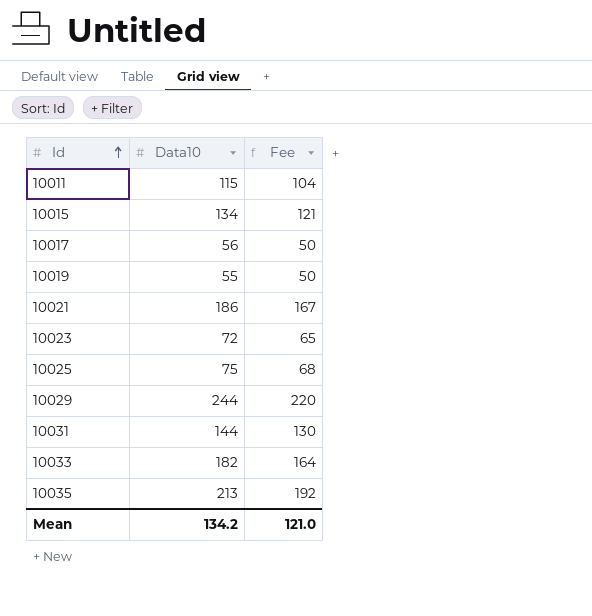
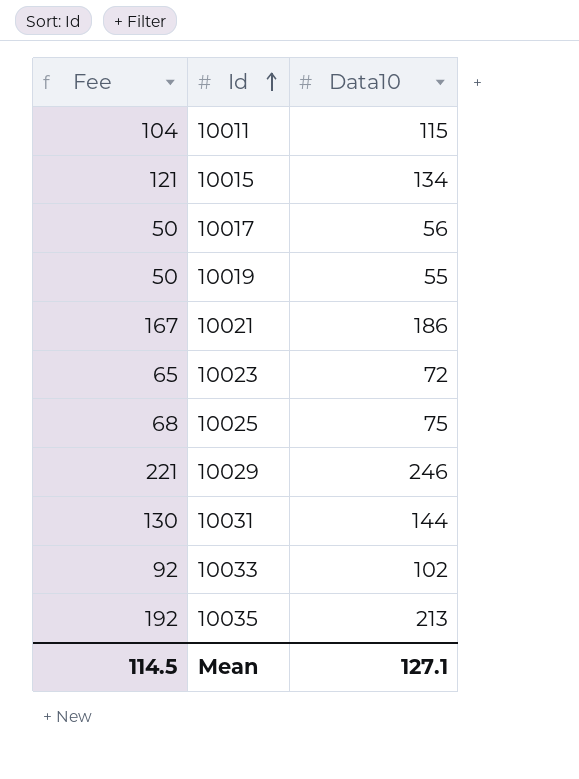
column Fee | position: 3 -> 1
10029 | Fee: 220 -> 221
10029 | Data10: 244 -> 246
10033 | Fee: 164 -> 92
10033 | Data10: 182 -> 102
Mean | Fee: 121.0 -> 114.5
Mean | Data10: 134.2 -> 127.1

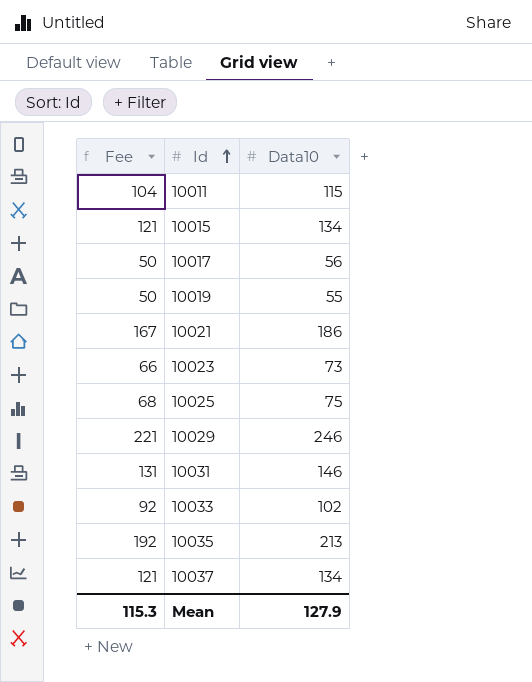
10023 | Fee: 65 -> 66
10023 | Data10: 72 -> 73
10031 | Fee: 130 -> 131
10031 | Data10: 144 -> 146
row 10037: none -> 121 | 134
Mean | Fee: 114.5 -> 115.3
Mean | Data10: 127.1 -> 127.9

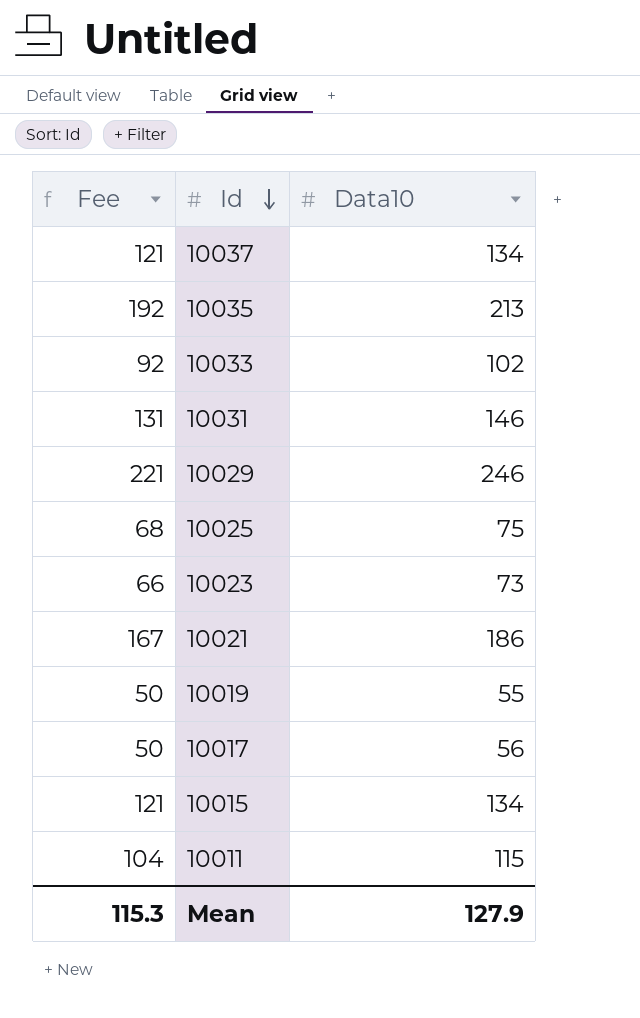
row order: Id ascending -> Id descending

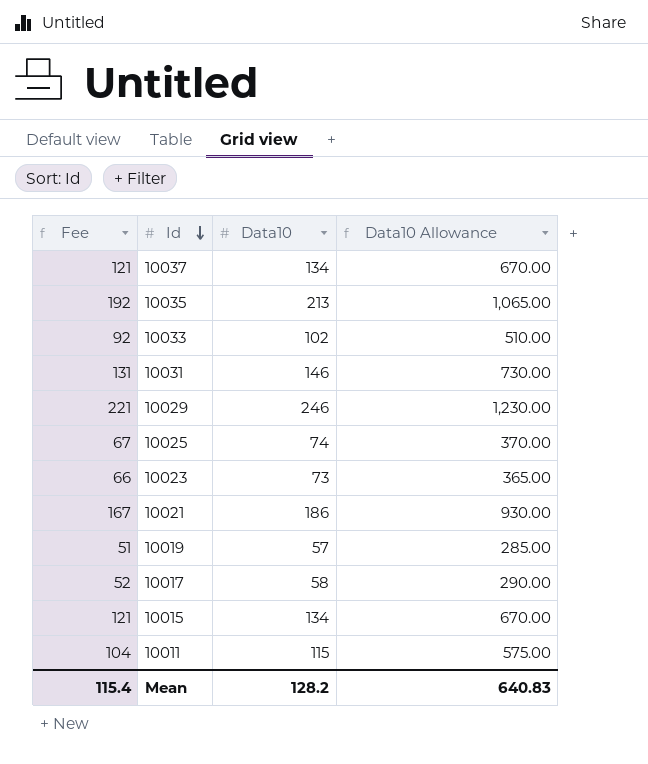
column Data10 Allowance | formula: none -> [Data10] * 5
10025 | Fee: 68 -> 67
10025 | Data10: 75 -> 74
10019 | Fee: 50 -> 51
10019 | Data10: 55 -> 57
10017 | Fee: 50 -> 52
10017 | Data10: 56 -> 58
Mean | Fee: 115.3 -> 115.4
Mean | Data10: 127.9 -> 128.2

